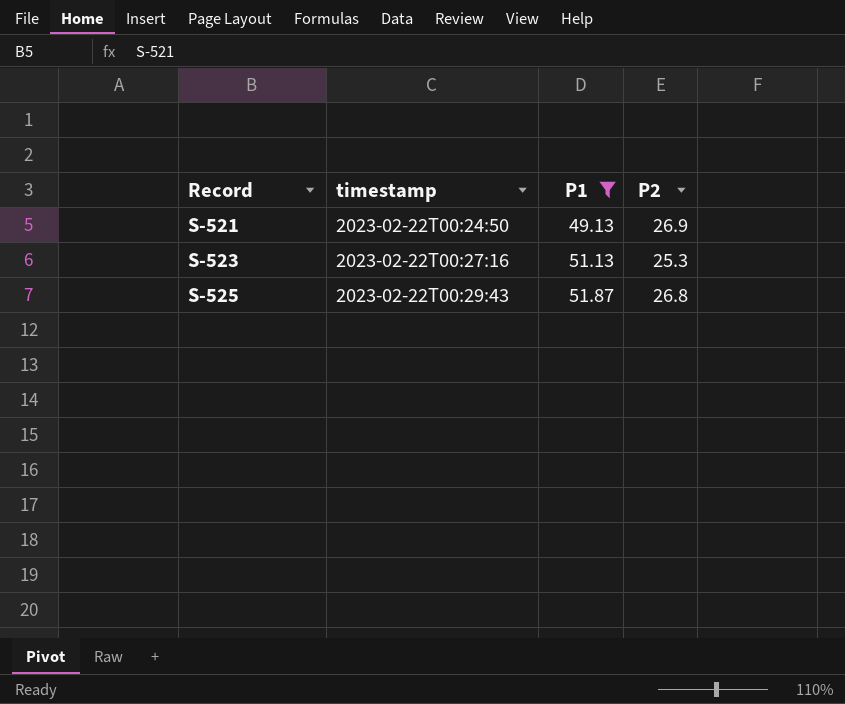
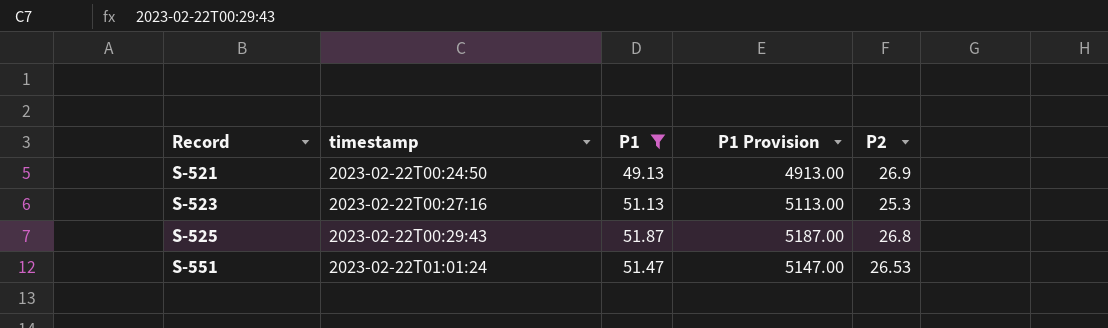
column P1 Provision | formula: none -> [P1] * 100
row S-551: none -> 2023-02-22T01:01:24 | 51.47 | 5147.00 | 26.53

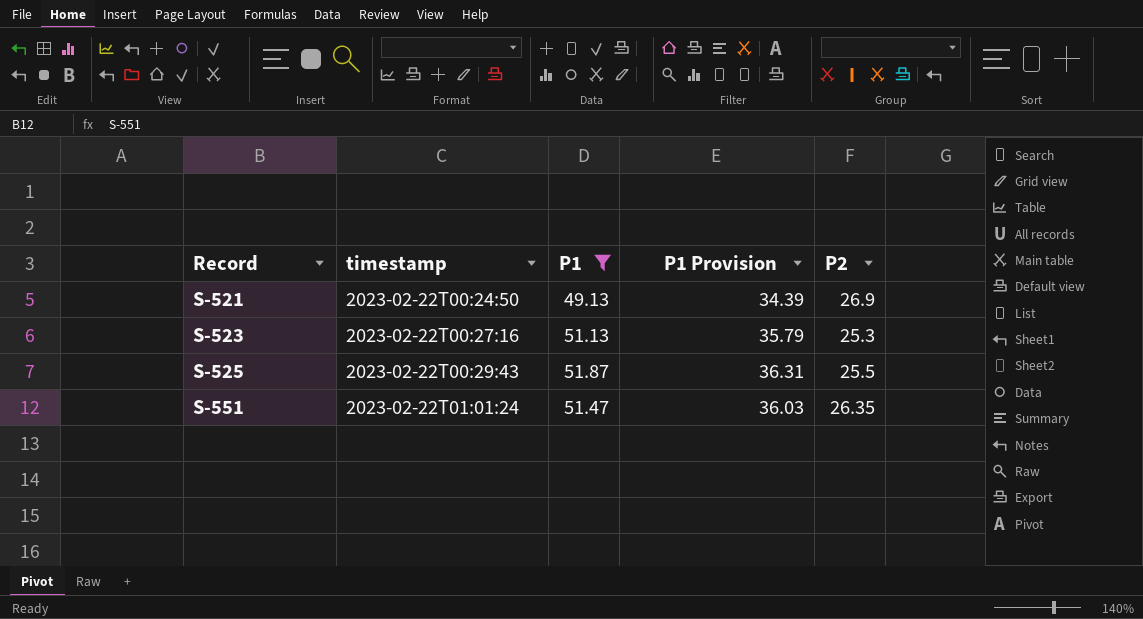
column P1 Provision | formula: [P1] * 100 -> [P1] * 0.7
S-525 | P2: 26.8 -> 25.5
S-551 | P2: 26.53 -> 26.35

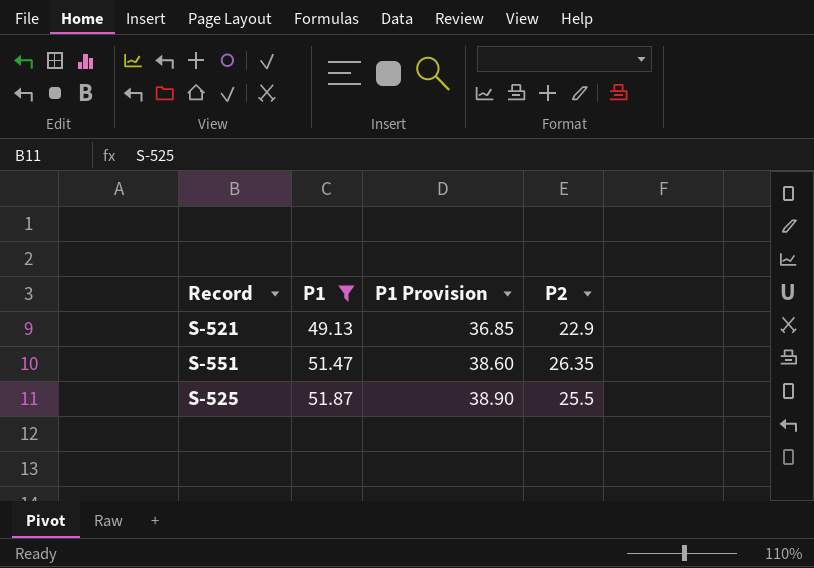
row order: Record ascending -> P1 ascending
column timestamp | position: 2 -> none
column P1 Provision | formula: [P1] * 0.7 -> [P1] * 0.75
row S-523: 2023-02-22T00:27:16 | 51.13 | 35.79 | 25.3 -> none
S-521 | P2: 26.9 -> 22.9

